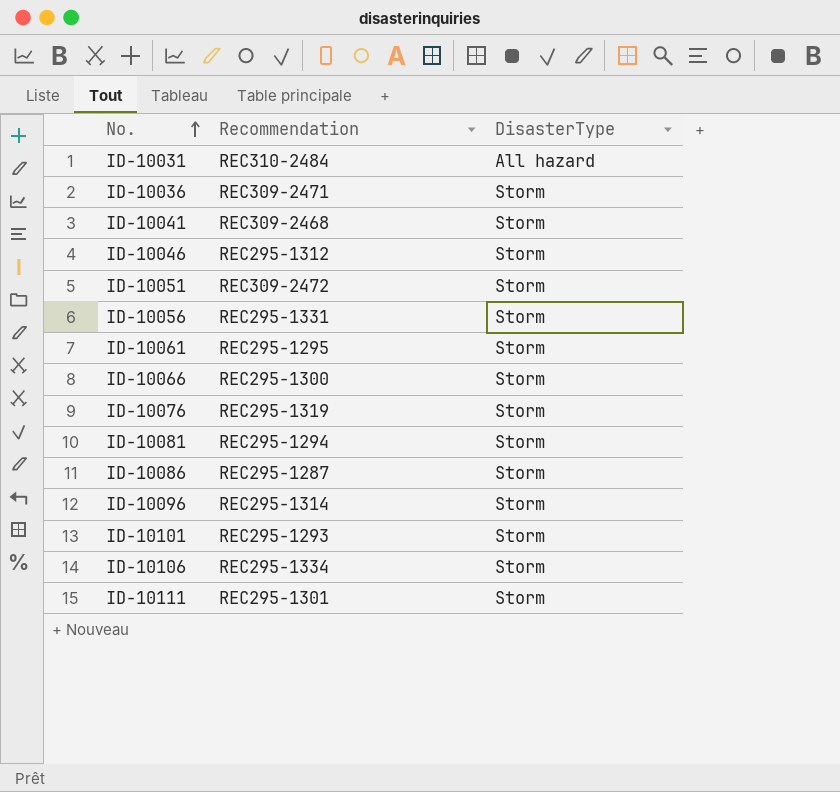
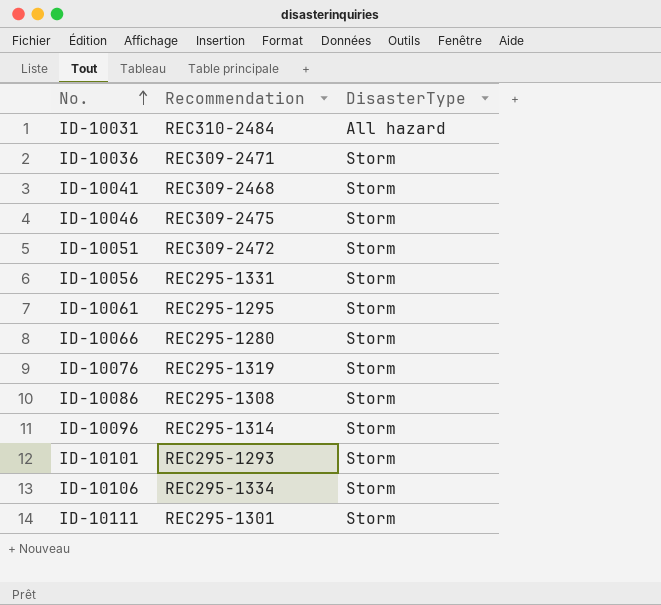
row ID-10081: REC295-1294 | Storm -> none
ID-10046 | Recommendation: REC295-1312 -> REC309-2475
ID-10066 | Recommendation: REC295-1300 -> REC295-1280
ID-10086 | Recommendation: REC295-1287 -> REC295-1308

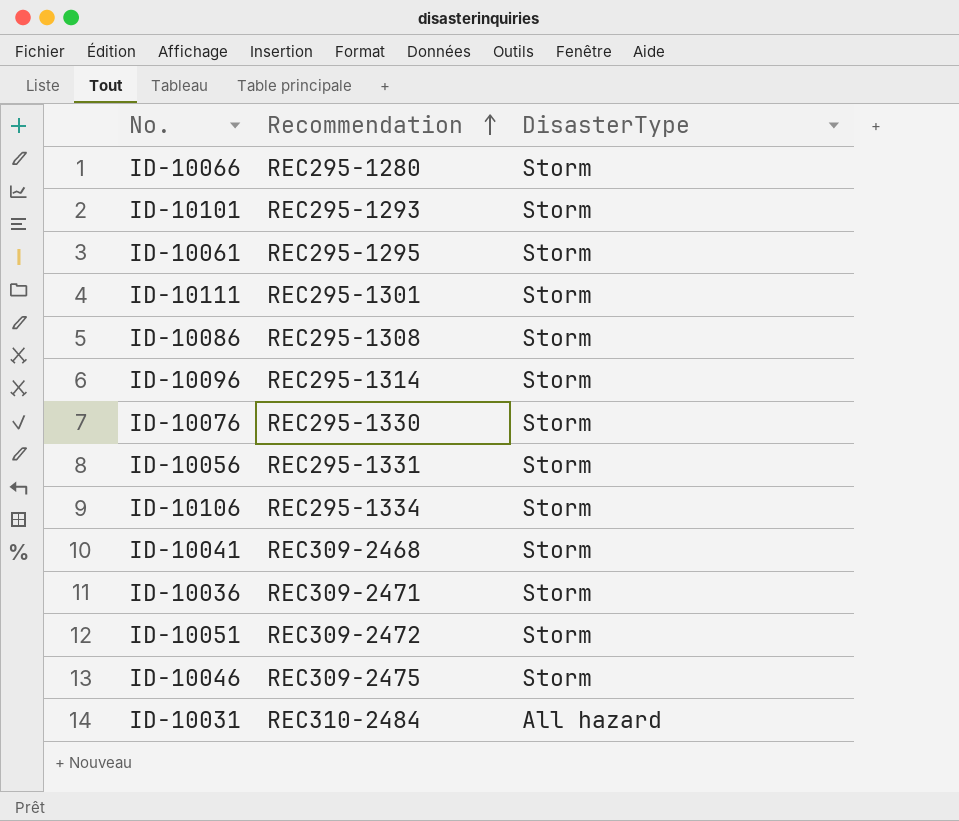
row order: No. ascending -> Recommendation ascending
ID-10076 | Recommendation: REC295-1319 -> REC295-1330

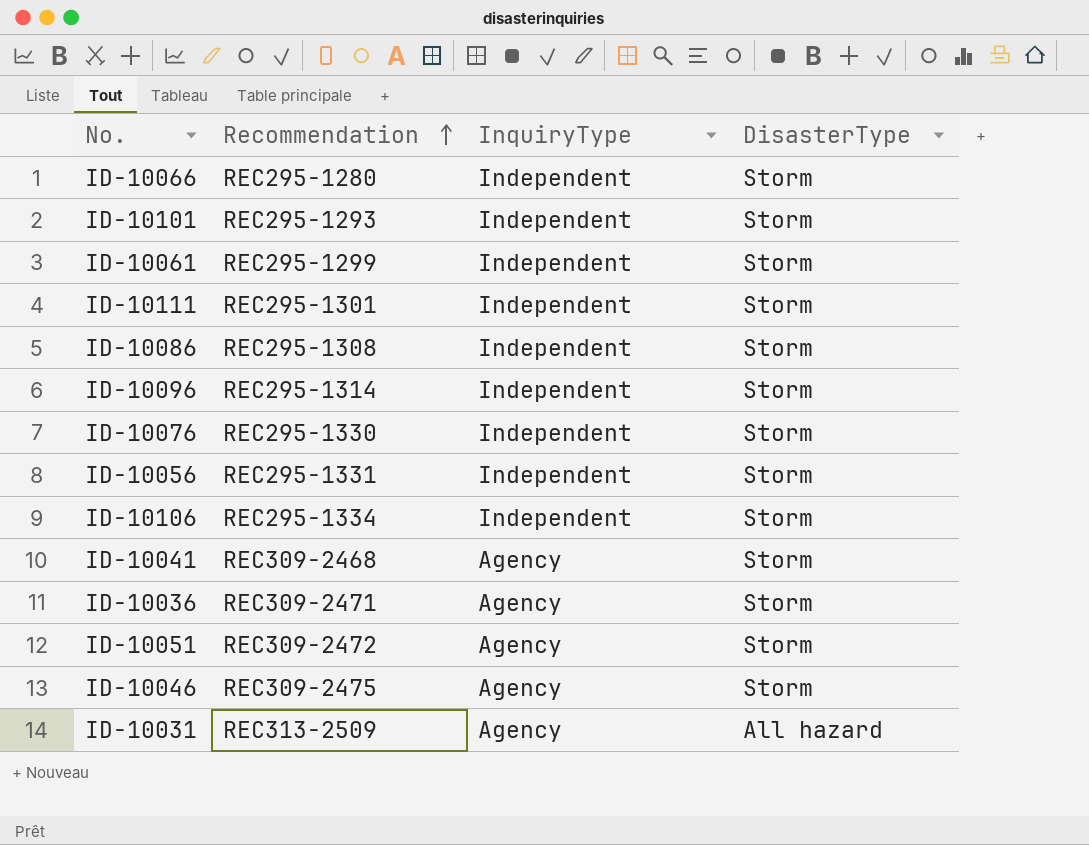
column InquiryType | position: none -> 3
ID-10061 | Recommendation: REC295-1295 -> REC295-1299
ID-10031 | Recommendation: REC310-2484 -> REC313-2509

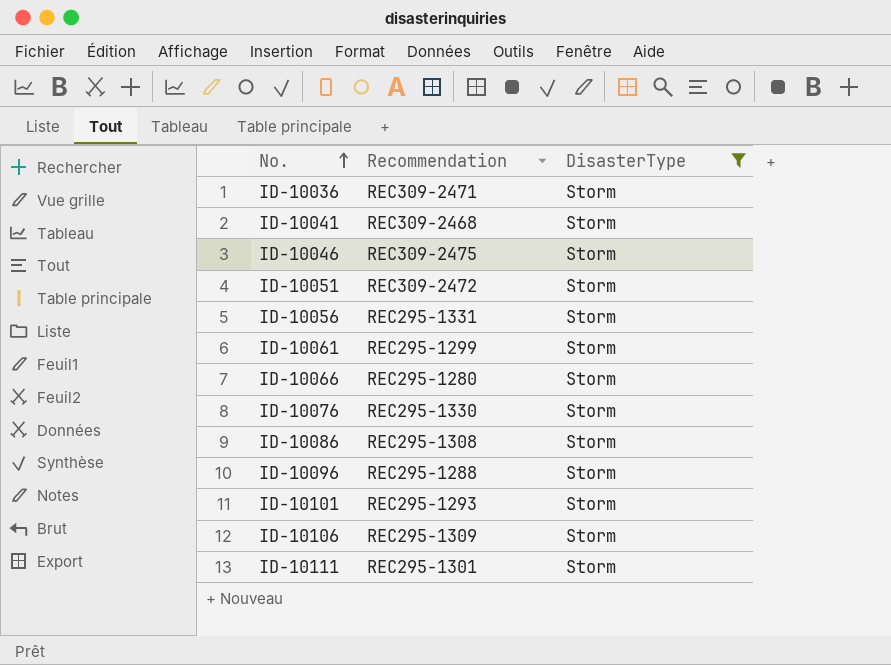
filter: none -> DisasterType = Storm
row order: Recommendation ascending -> No. ascending
column InquiryType | position: 3 -> none
ID-10096 | Recommendation: REC295-1314 -> REC295-1288
ID-10106 | Recommendation: REC295-1334 -> REC295-1309

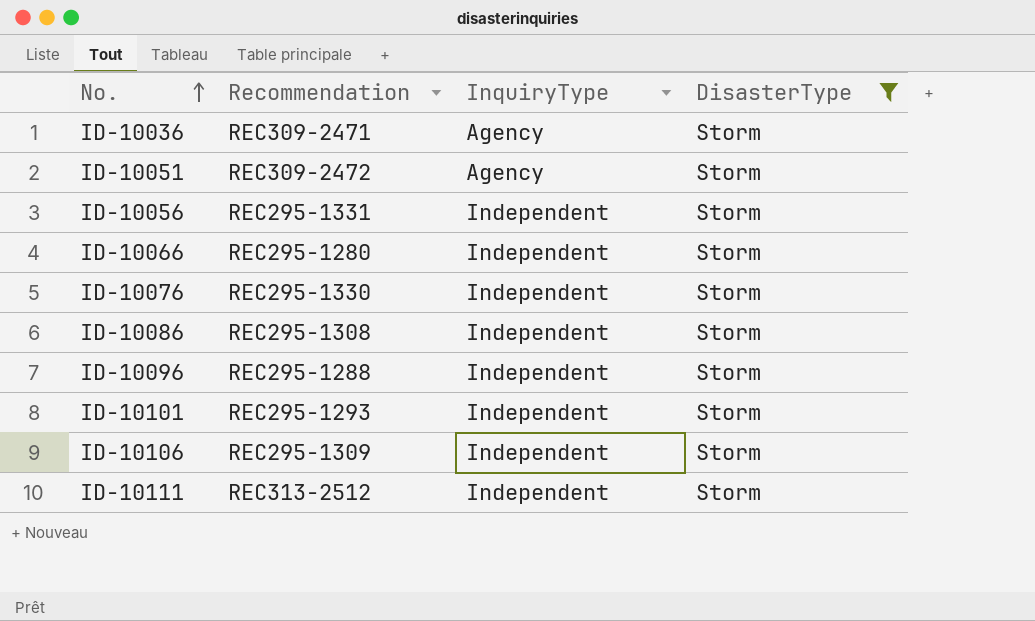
column InquiryType | position: none -> 3
row ID-10041: REC309-2468 | Storm -> none
row ID-10046: REC309-2475 | Storm -> none
row ID-10061: REC295-1299 | Storm -> none
ID-10111 | Recommendation: REC295-1301 -> REC313-2512

